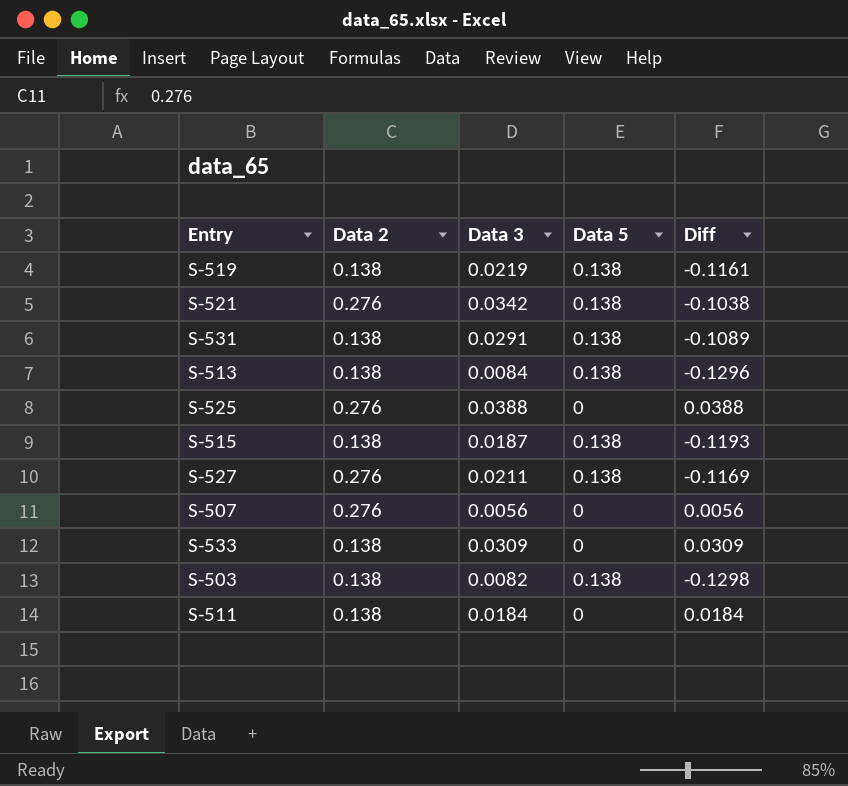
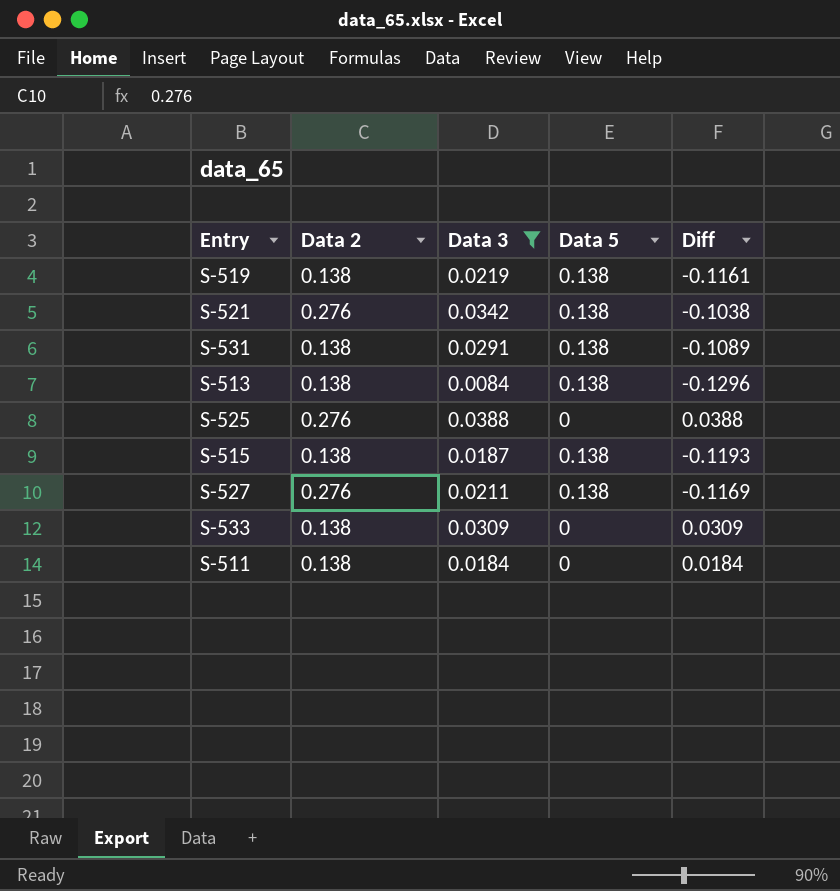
filter: none -> Data 3 >= 0.0084

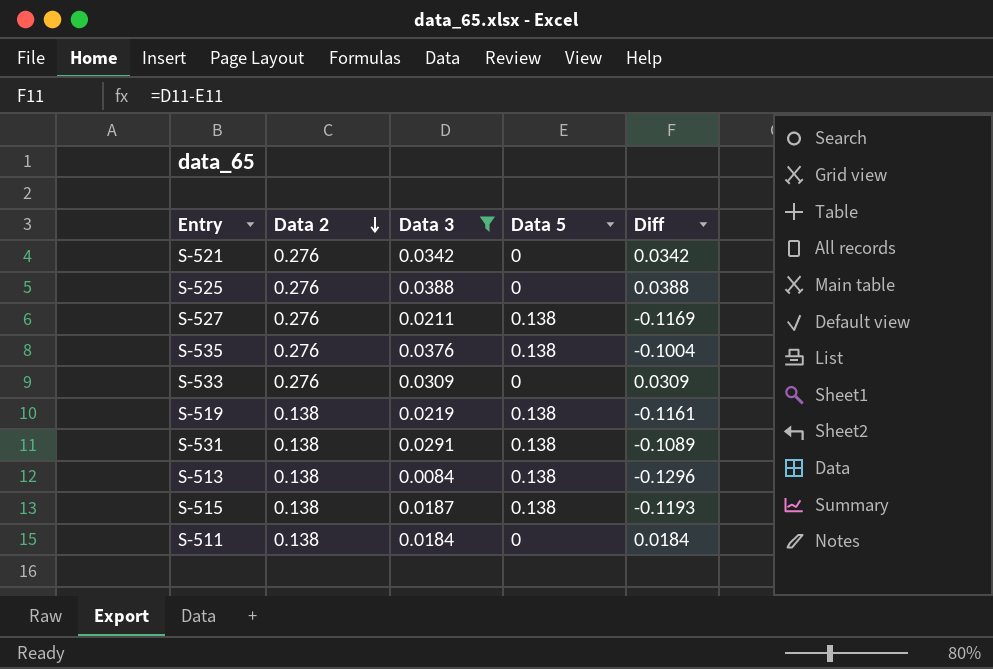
row order: none -> Data 2 descending
S-521 | Data 5: 0.138 -> 0
S-521 | Diff: -0.1038 -> 0.0342
row S-535: none -> 0.276 | 0.0376 | 0.138 | -0.1004
S-533 | Data 2: 0.138 -> 0.276

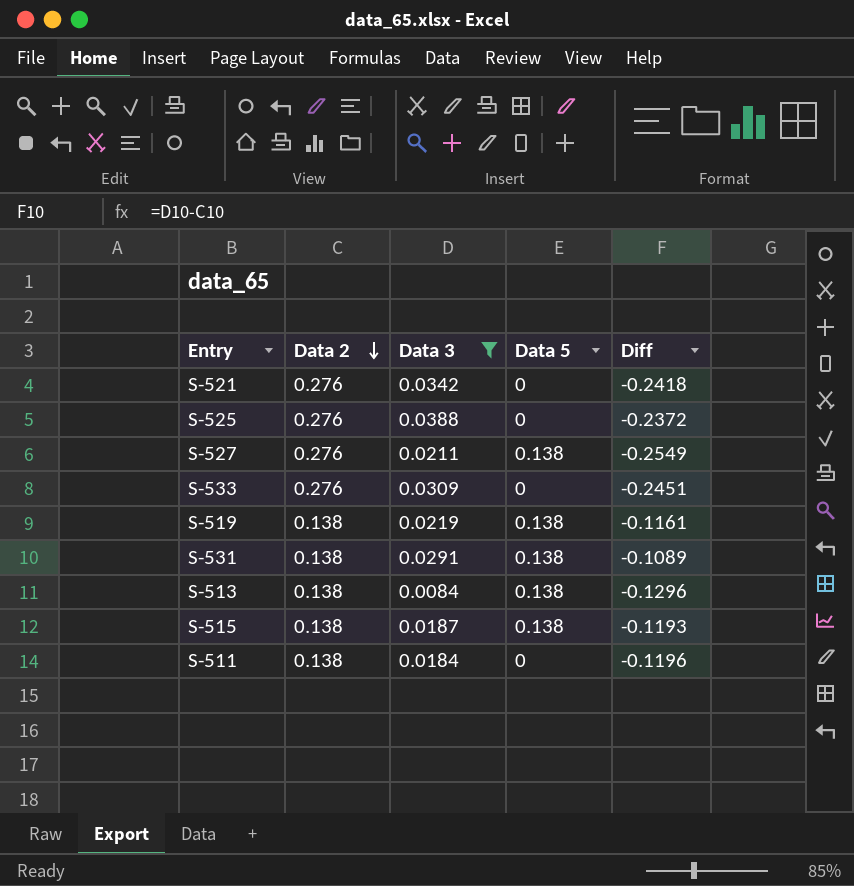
column Diff | formula: [Data 3] - [Data 5] -> [Data 3] - [Data 2]
row S-535: 0.276 | 0.0376 | 0.138 | -0.1004 -> none

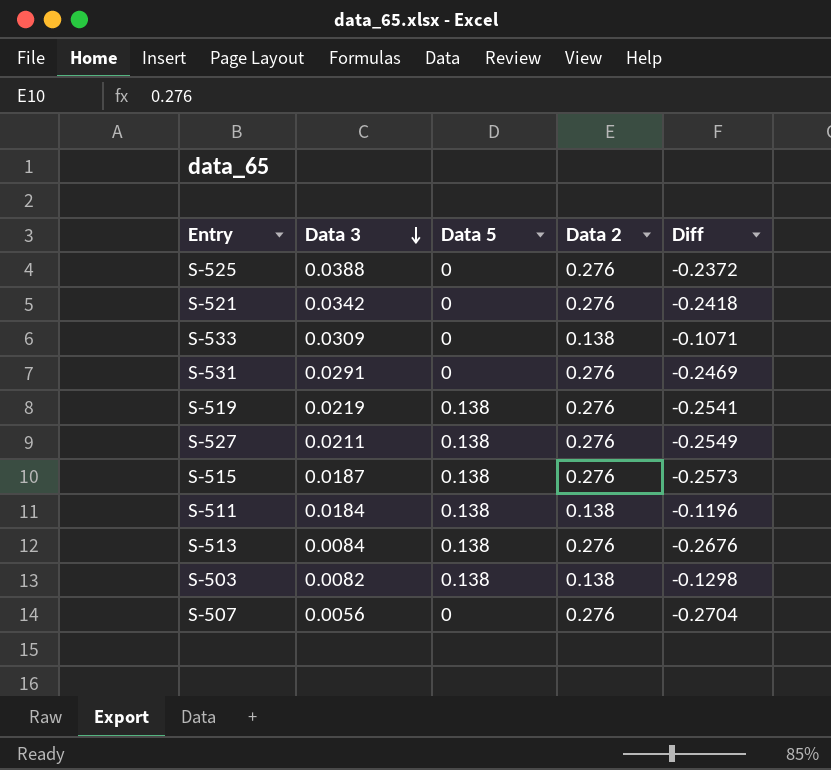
filter: Data 3 >= 0.0084 -> none
row order: Data 2 descending -> Data 3 descending
column Data 2 | position: 2 -> 4
S-533 | Data 2: 0.276 -> 0.138
S-533 | Diff: -0.2451 -> -0.1071
S-531 | Data 5: 0.138 -> 0
S-531 | Data 2: 0.138 -> 0.276
S-531 | Diff: -0.1089 -> -0.2469
S-519 | Data 2: 0.138 -> 0.276
S-519 | Diff: -0.1161 -> -0.2541
S-515 | Data 2: 0.138 -> 0.276
S-515 | Diff: -0.1193 -> -0.2573
S-511 | Data 5: 0 -> 0.138
S-513 | Data 2: 0.138 -> 0.276
S-513 | Diff: -0.1296 -> -0.2676

